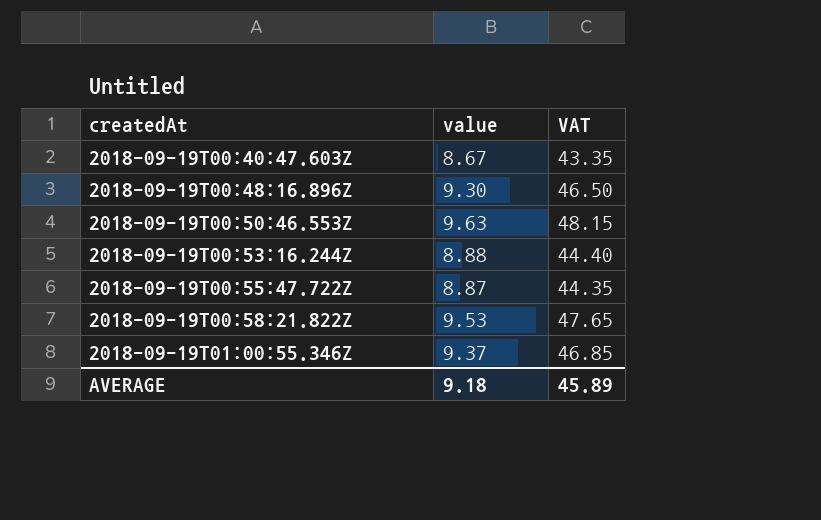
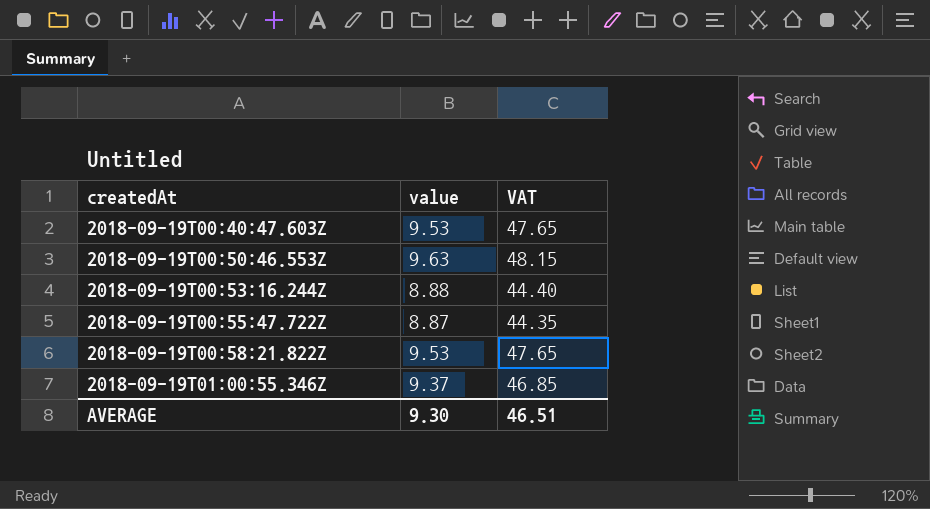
row 2018-09-19T00:48:16.896Z: 9.30 | 46.50 -> none
2018-09-19T00:40:47.603Z | value: 8.67 -> 9.53
2018-09-19T00:40:47.603Z | VAT: 43.35 -> 47.65
AVERAGE | value: 9.18 -> 9.30
AVERAGE | VAT: 45.89 -> 46.51

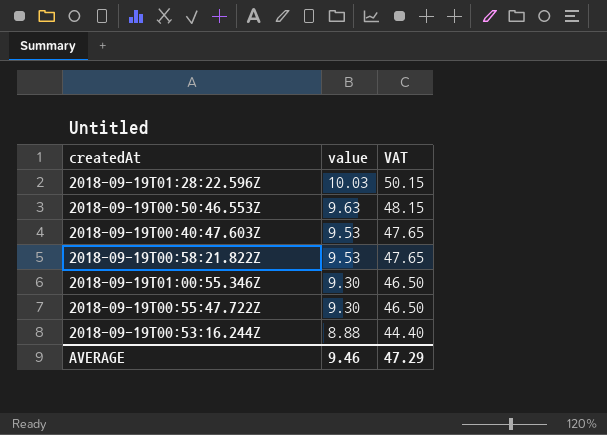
row order: createdAt ascending -> value descending
row 2018-09-19T01:28:22.596Z: none -> 10.03 | 50.15
2018-09-19T01:00:55.346Z | value: 9.37 -> 9.30
2018-09-19T01:00:55.346Z | VAT: 46.85 -> 46.50
2018-09-19T00:55:47.722Z | value: 8.87 -> 9.30
2018-09-19T00:55:47.722Z | VAT: 44.35 -> 46.50
AVERAGE | value: 9.30 -> 9.46
AVERAGE | VAT: 46.51 -> 47.29

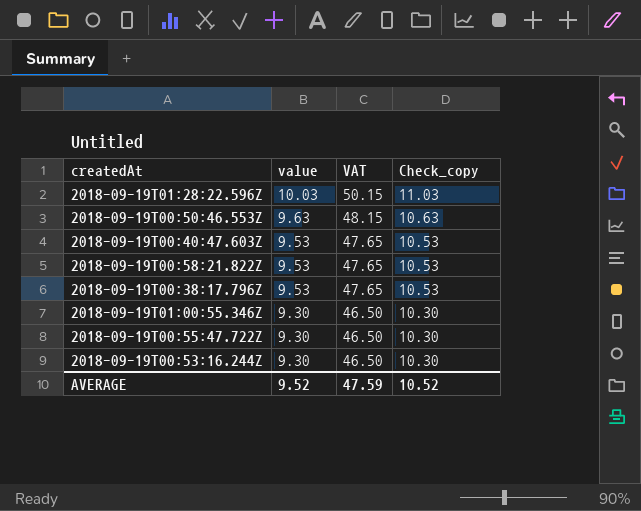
column Check_copy | formula: none -> [value] + 1
row 2018-09-19T00:38:17.796Z: none -> 9.53 | 47.65 | 10.53
2018-09-19T00:53:16.244Z | value: 8.88 -> 9.30
2018-09-19T00:53:16.244Z | VAT: 44.40 -> 46.50
AVERAGE | value: 9.46 -> 9.52
AVERAGE | VAT: 47.29 -> 47.59

